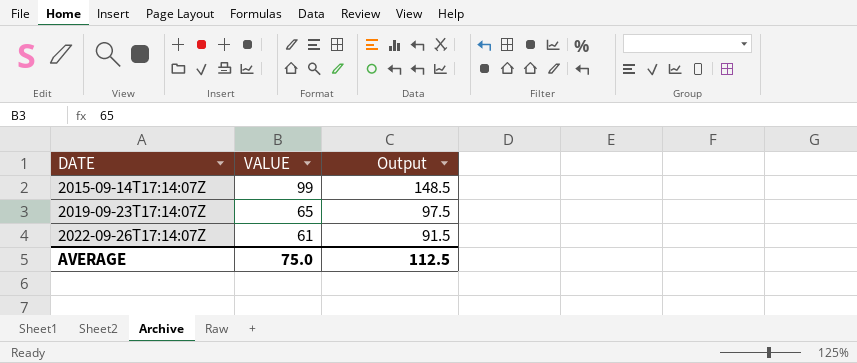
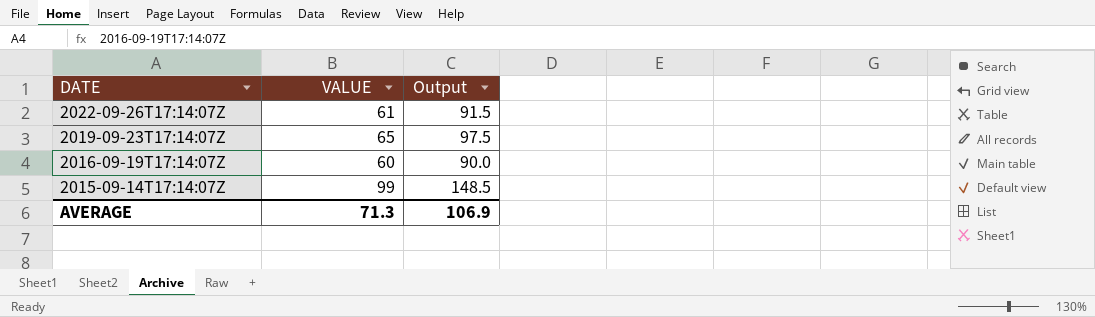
row order: DATE ascending -> DATE descending
row 2016-09-19T17:14:07Z: none -> 60 | 90.0
AVERAGE | VALUE: 75.0 -> 71.3
AVERAGE | Output: 112.5 -> 106.9

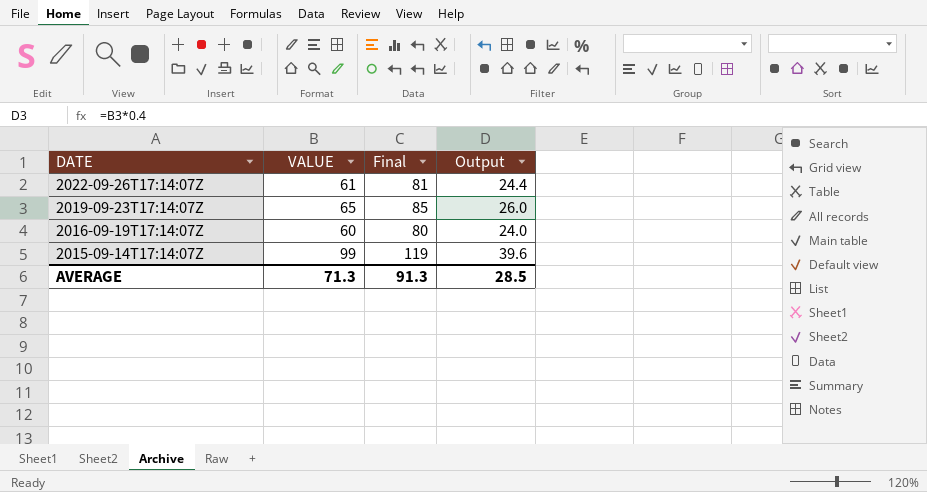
column Final | formula: none -> [VALUE] + 20
column Output | formula: [VALUE] * 1.5 -> [VALUE] * 0.4
AVERAGE | Output: 106.9 -> 28.5

